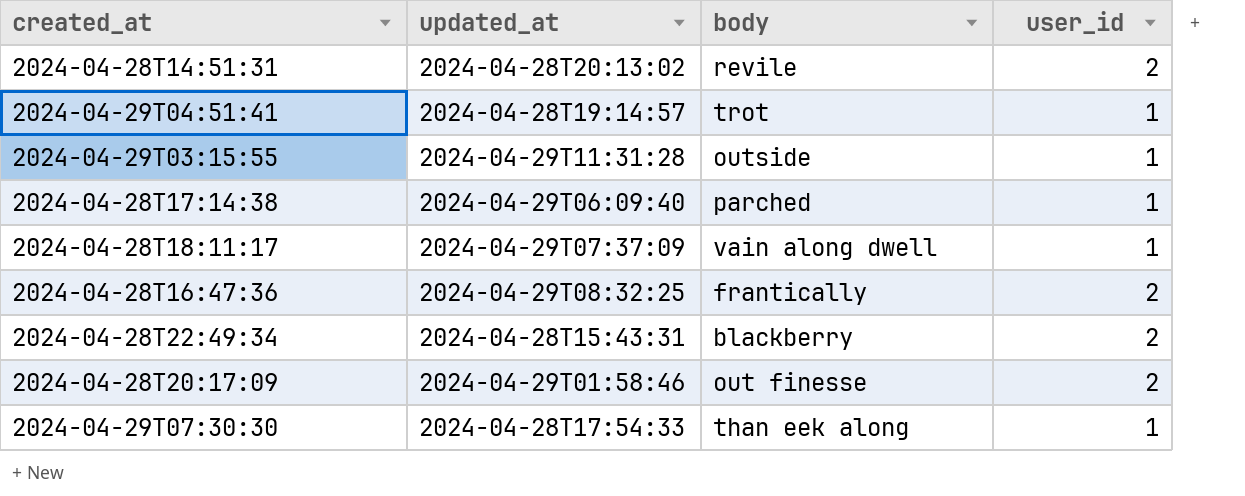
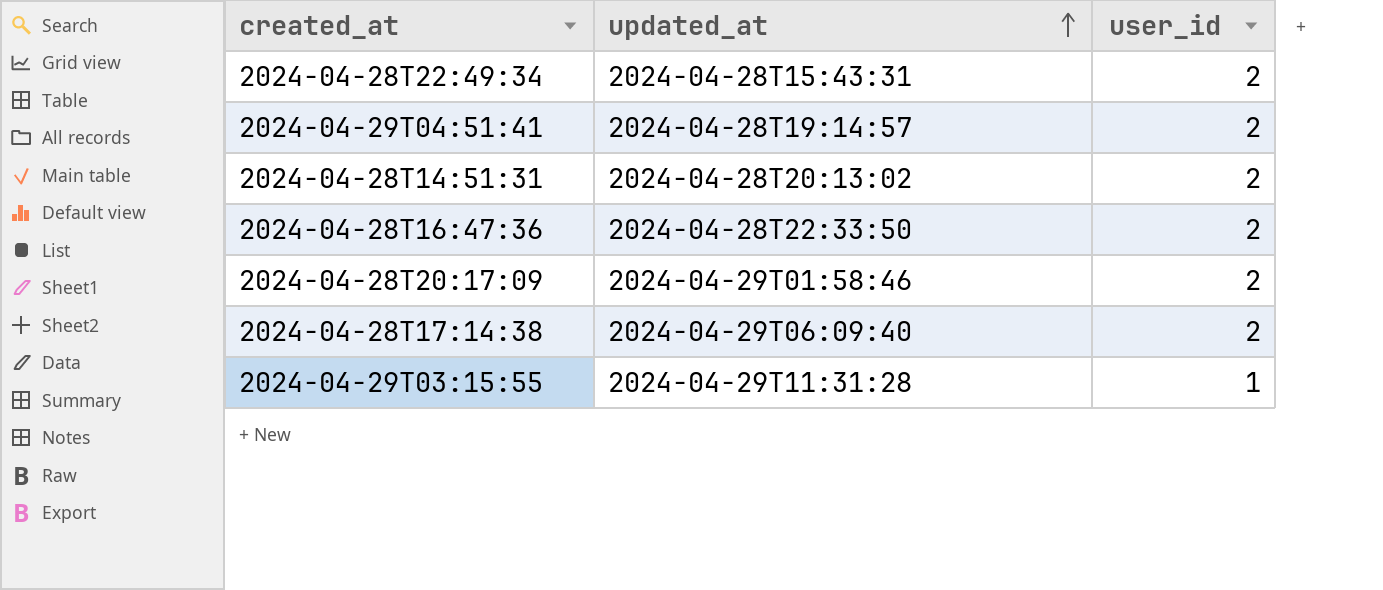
row order: none -> updated_at ascending
column body | position: 3 -> none
row 2024-04-28T18:11:17: 2024-04-29T07:37:09 | vain along dwell | 1 -> none
row 2024-04-29T07:30:30: 2024-04-28T17:54:33 | than eek along | 1 -> none
2024-04-29T04:51:41 | user_id: 1 -> 2
2024-04-28T16:47:36 | updated_at: 2024-04-29T08:32:25 -> 2024-04-28T22:33:50
2024-04-28T17:14:38 | user_id: 1 -> 2

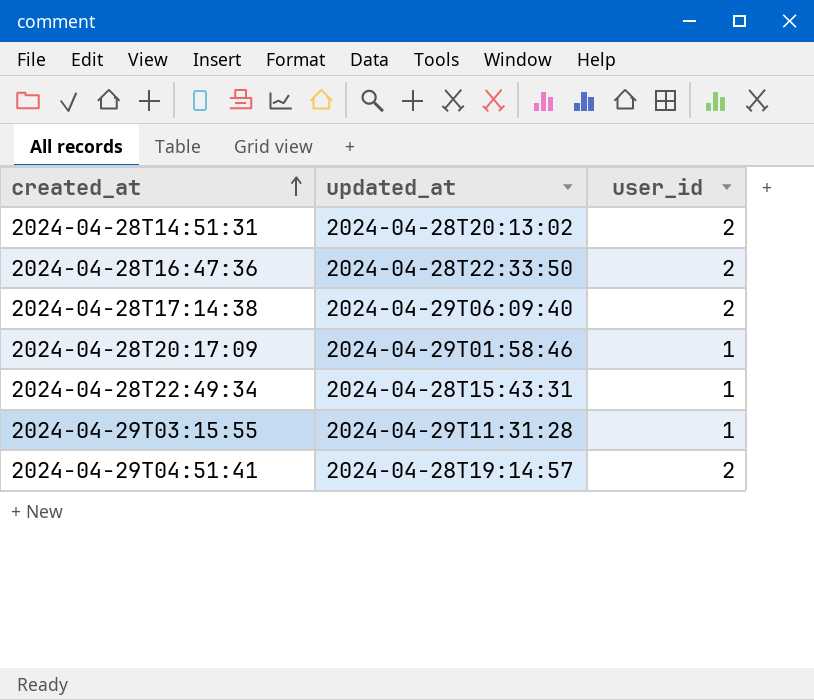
row order: updated_at ascending -> created_at ascending
2024-04-28T20:17:09 | user_id: 2 -> 1
2024-04-28T22:49:34 | user_id: 2 -> 1

